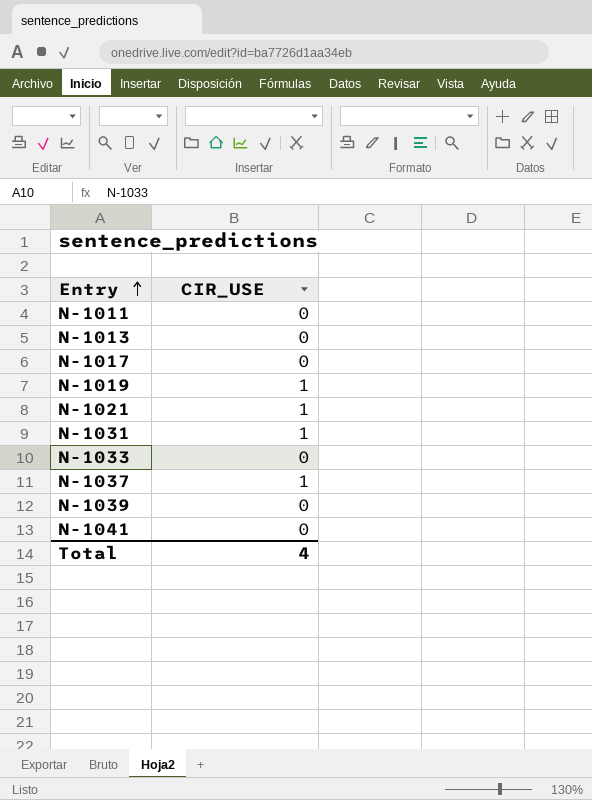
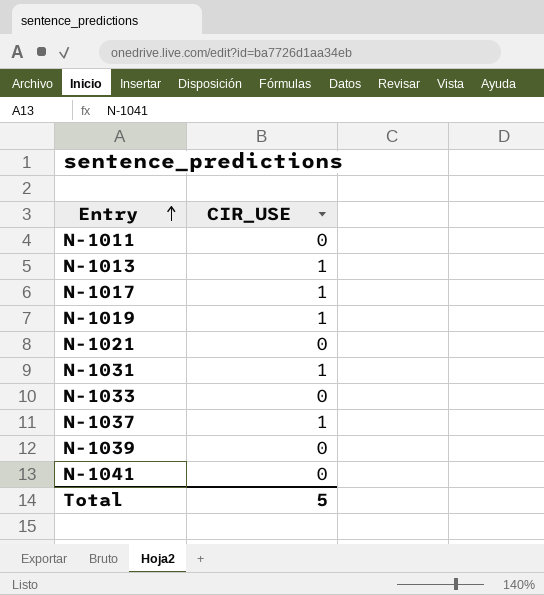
N-1013 | CIR_USE: 0 -> 1
N-1017 | CIR_USE: 0 -> 1
N-1021 | CIR_USE: 1 -> 0
Total | CIR_USE: 4 -> 5

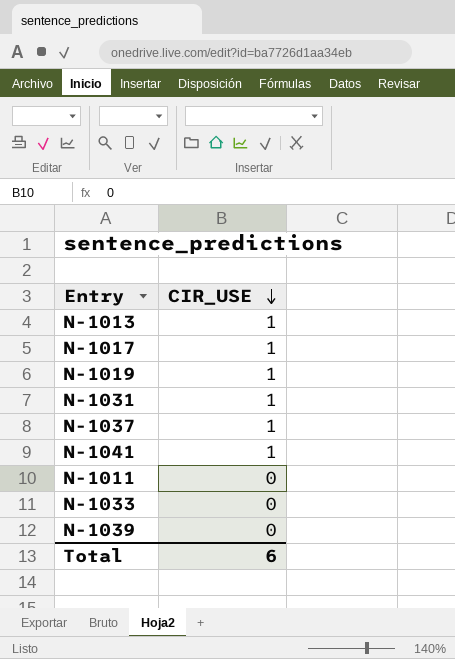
row order: Entry ascending -> CIR_USE descending
row N-1021: 0 -> none
N-1041 | CIR_USE: 0 -> 1
Total | CIR_USE: 5 -> 6

